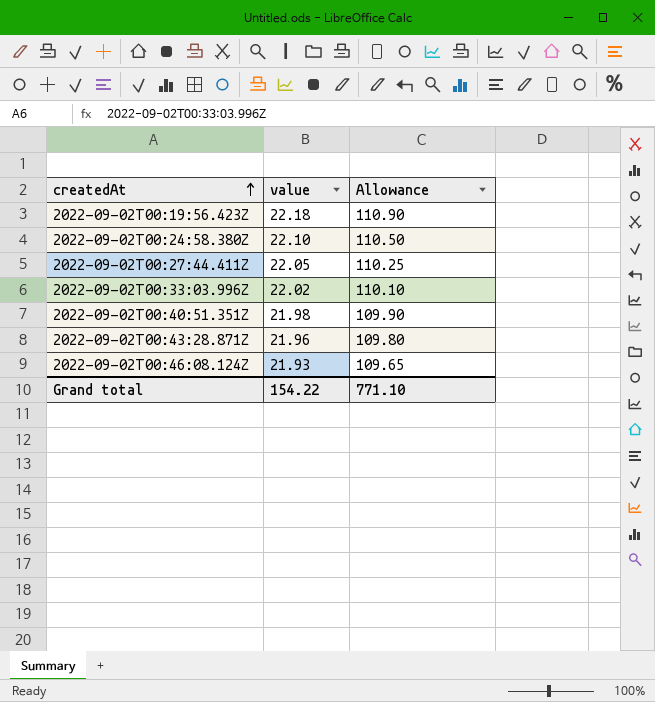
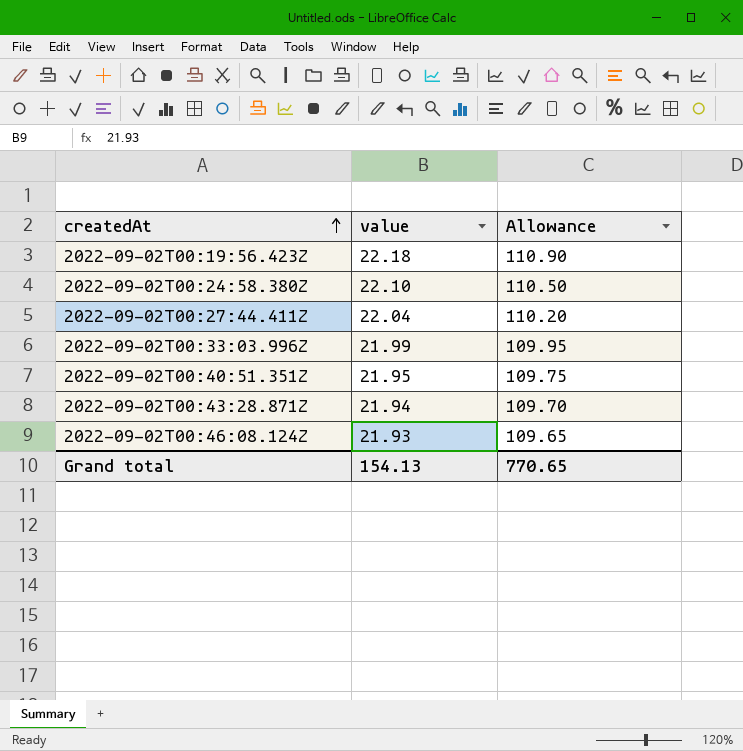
2022-09-02T00:27:44.411Z | value: 22.05 -> 22.04
2022-09-02T00:27:44.411Z | Allowance: 110.25 -> 110.20
2022-09-02T00:33:03.996Z | value: 22.02 -> 21.99
2022-09-02T00:33:03.996Z | Allowance: 110.10 -> 109.95
2022-09-02T00:40:51.351Z | value: 21.98 -> 21.95
2022-09-02T00:40:51.351Z | Allowance: 109.90 -> 109.75
2022-09-02T00:43:28.871Z | value: 21.96 -> 21.94
2022-09-02T00:43:28.871Z | Allowance: 109.80 -> 109.70
Grand total | value: 154.22 -> 154.13
Grand total | Allowance: 771.10 -> 770.65

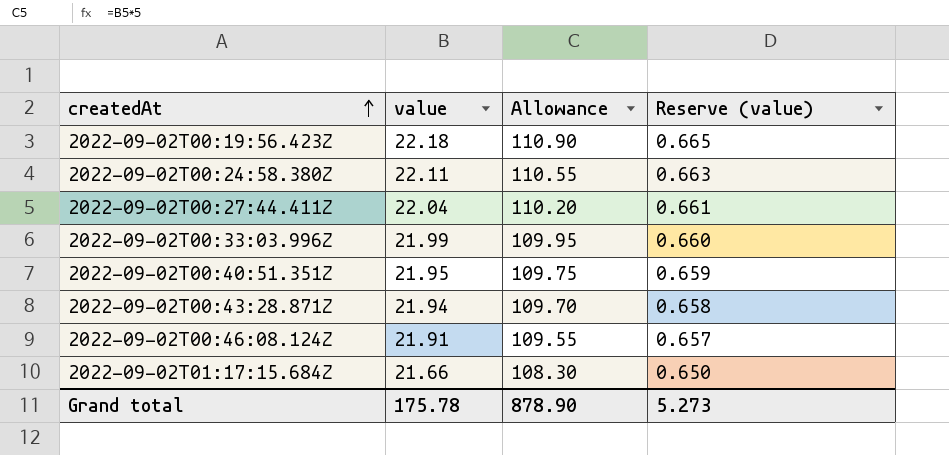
column Reserve (value) | formula: none -> [value] * 0.03
2022-09-02T00:24:58.380Z | value: 22.10 -> 22.11
2022-09-02T00:24:58.380Z | Allowance: 110.50 -> 110.55
2022-09-02T00:46:08.124Z | value: 21.93 -> 21.91
2022-09-02T00:46:08.124Z | Allowance: 109.65 -> 109.55
row 2022-09-02T01:17:15.684Z: none -> 21.66 | 108.30 | 0.650
Grand total | value: 154.13 -> 175.78
Grand total | Allowance: 770.65 -> 878.90

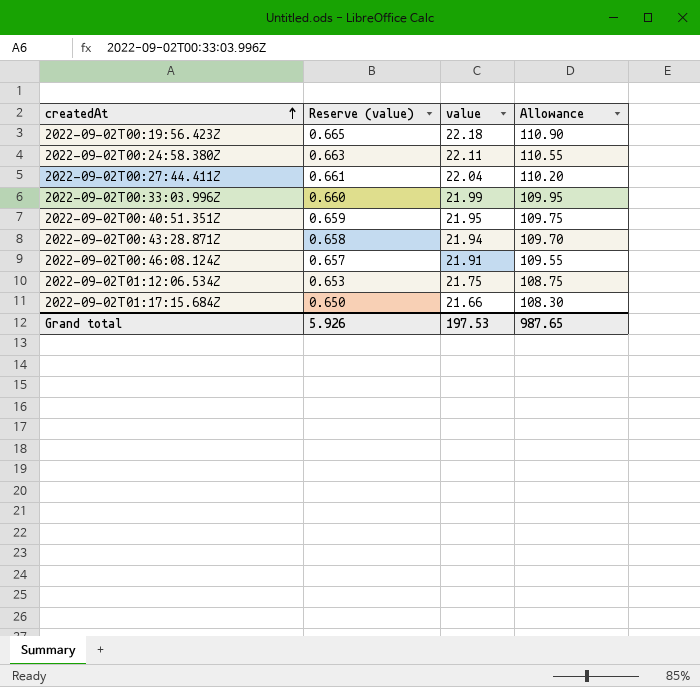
column Reserve (value) | position: 4 -> 2
row 2022-09-02T01:12:06.534Z: none -> 0.653 | 21.75 | 108.75
Grand total | Reserve (value): 5.273 -> 5.926
Grand total | value: 175.78 -> 197.53
Grand total | Allowance: 878.90 -> 987.65

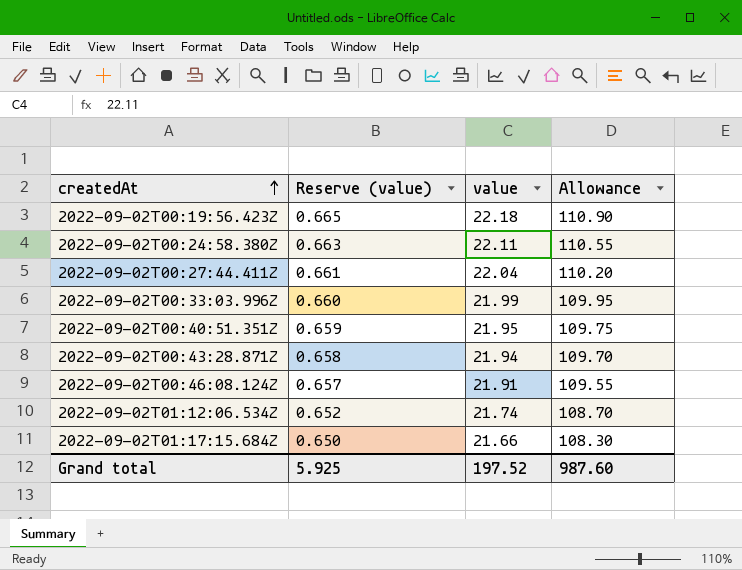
2022-09-02T01:12:06.534Z | Reserve (value): 0.653 -> 0.652
2022-09-02T01:12:06.534Z | value: 21.75 -> 21.74
2022-09-02T01:12:06.534Z | Allowance: 108.75 -> 108.70
Grand total | Reserve (value): 5.926 -> 5.925
Grand total | value: 197.53 -> 197.52
Grand total | Allowance: 987.65 -> 987.60

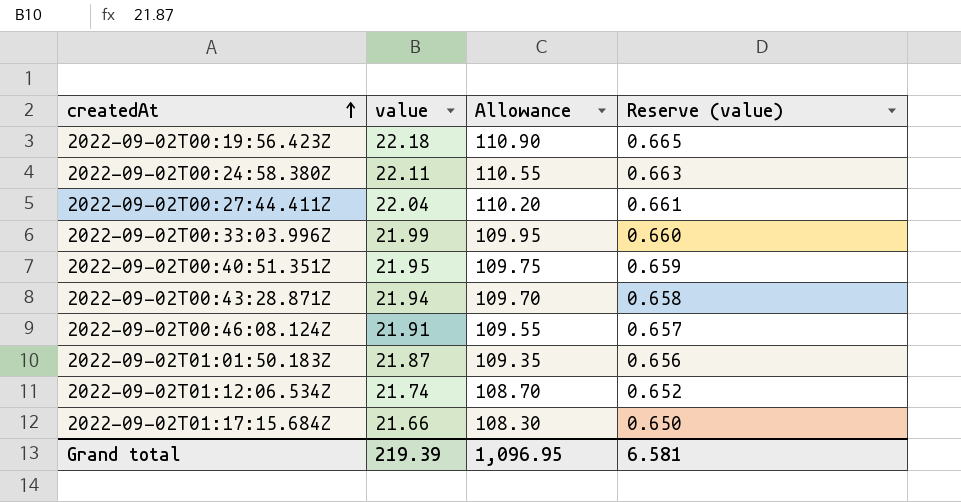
column Reserve (value) | position: 2 -> 4
row 2022-09-02T01:01:50.183Z: none -> 21.87 | 109.35 | 0.656
Grand total | value: 197.52 -> 219.39
Grand total | Allowance: 987.60 -> 1,096.95
Grand total | Reserve (value): 5.925 -> 6.581

